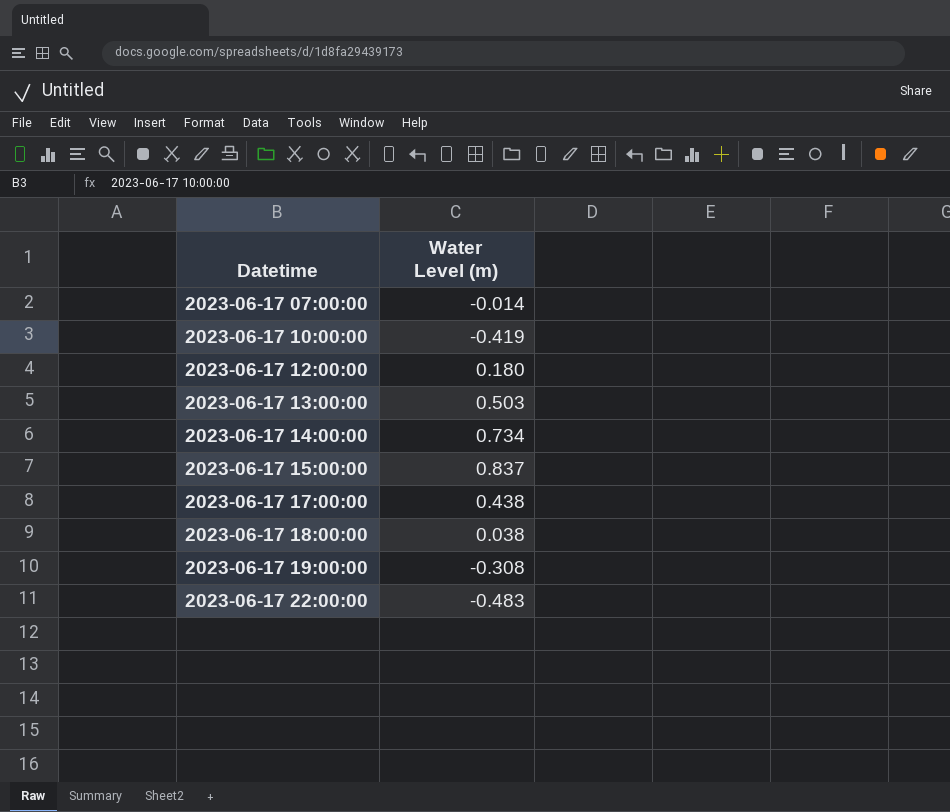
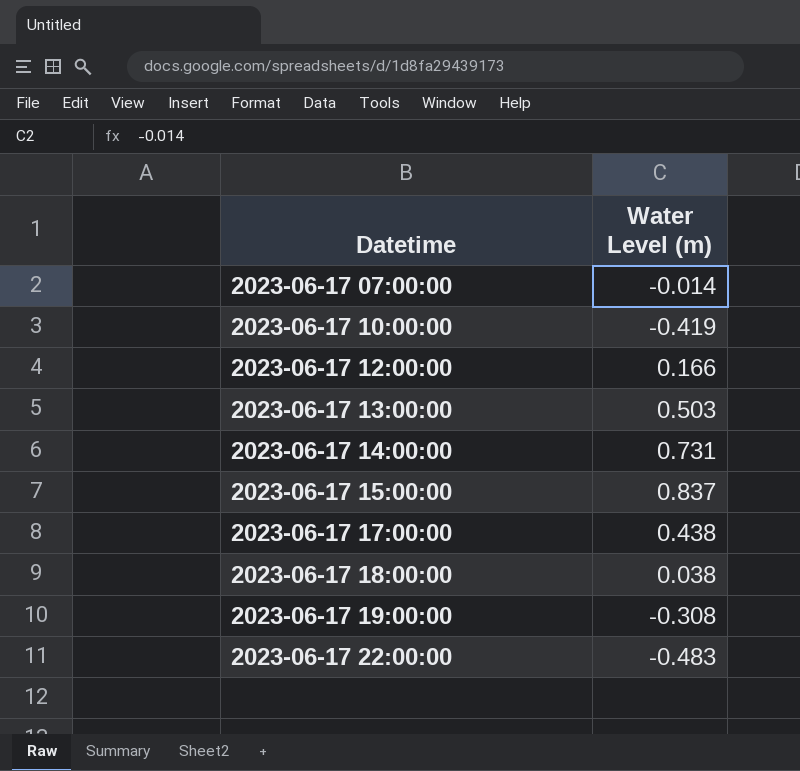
2023-06-17 12:00:00 | Water Level (m): 0.180 -> 0.166
2023-06-17 14:00:00 | Water Level (m): 0.734 -> 0.731

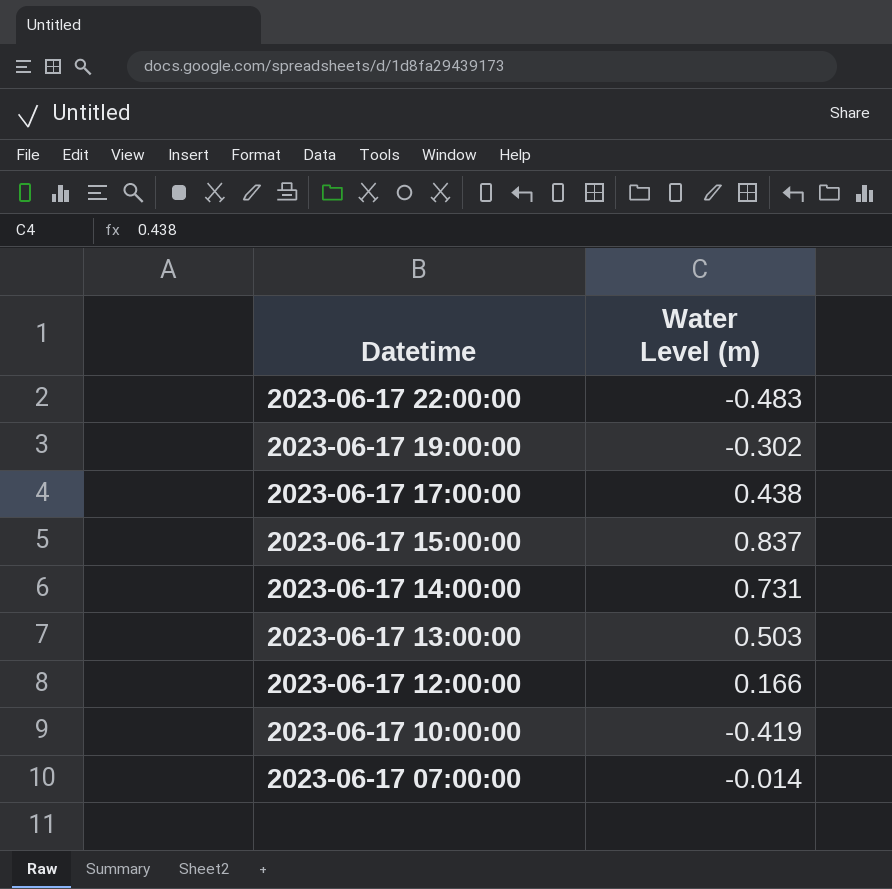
row order: Datetime ascending -> Datetime descending
row 2023-06-17 18:00:00: 0.038 -> none
2023-06-17 19:00:00 | Water Level (m): -0.308 -> -0.302

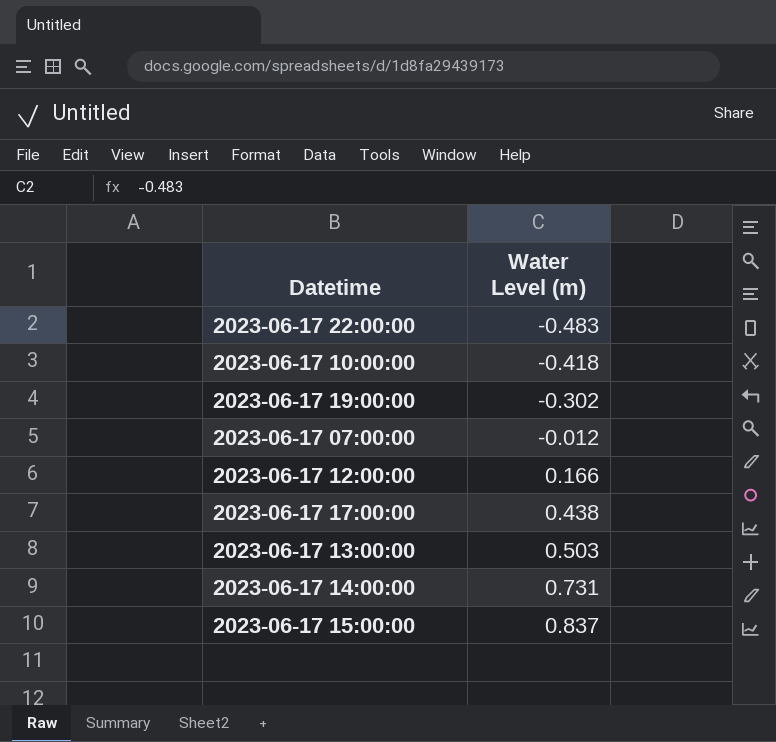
row order: Datetime descending -> Water Level (m) ascending
2023-06-17 10:00:00 | Water Level (m): -0.419 -> -0.418
2023-06-17 07:00:00 | Water Level (m): -0.014 -> -0.012

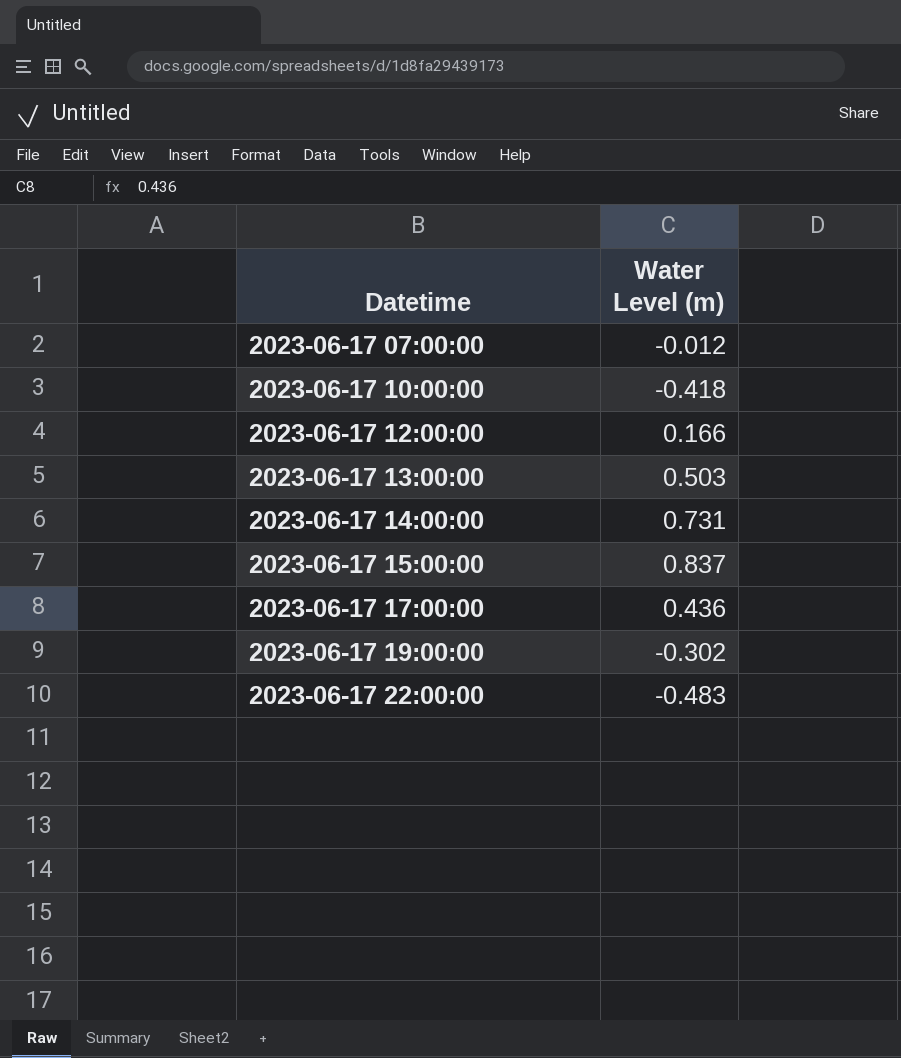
row order: Water Level (m) ascending -> Datetime ascending
2023-06-17 17:00:00 | Water Level (m): 0.438 -> 0.436

